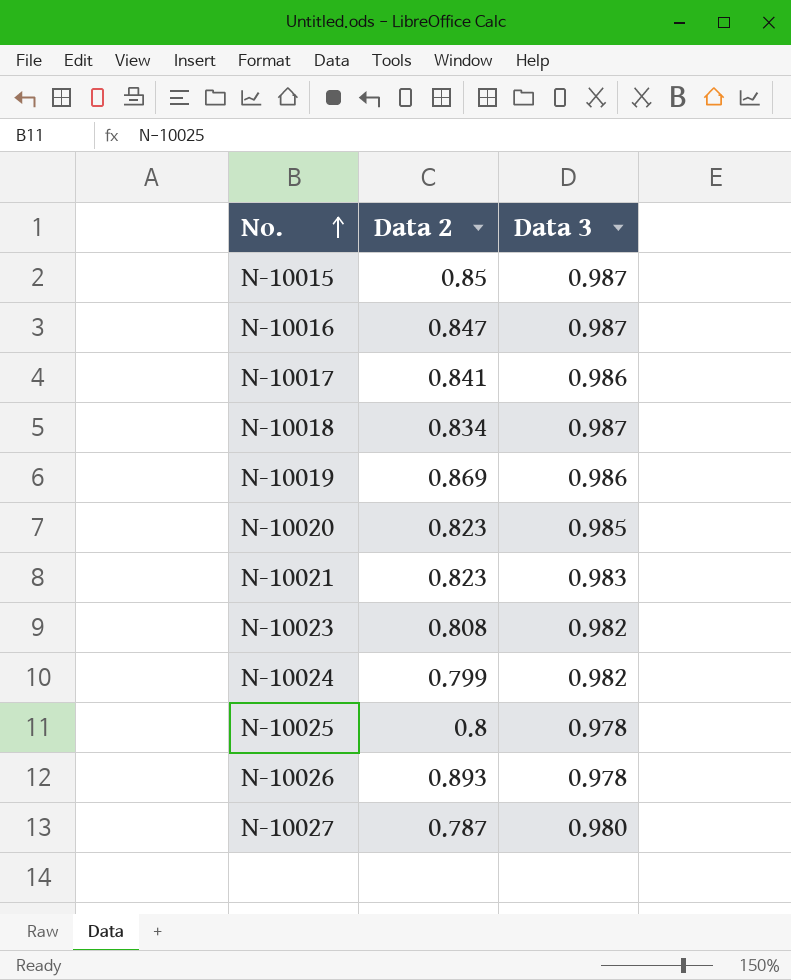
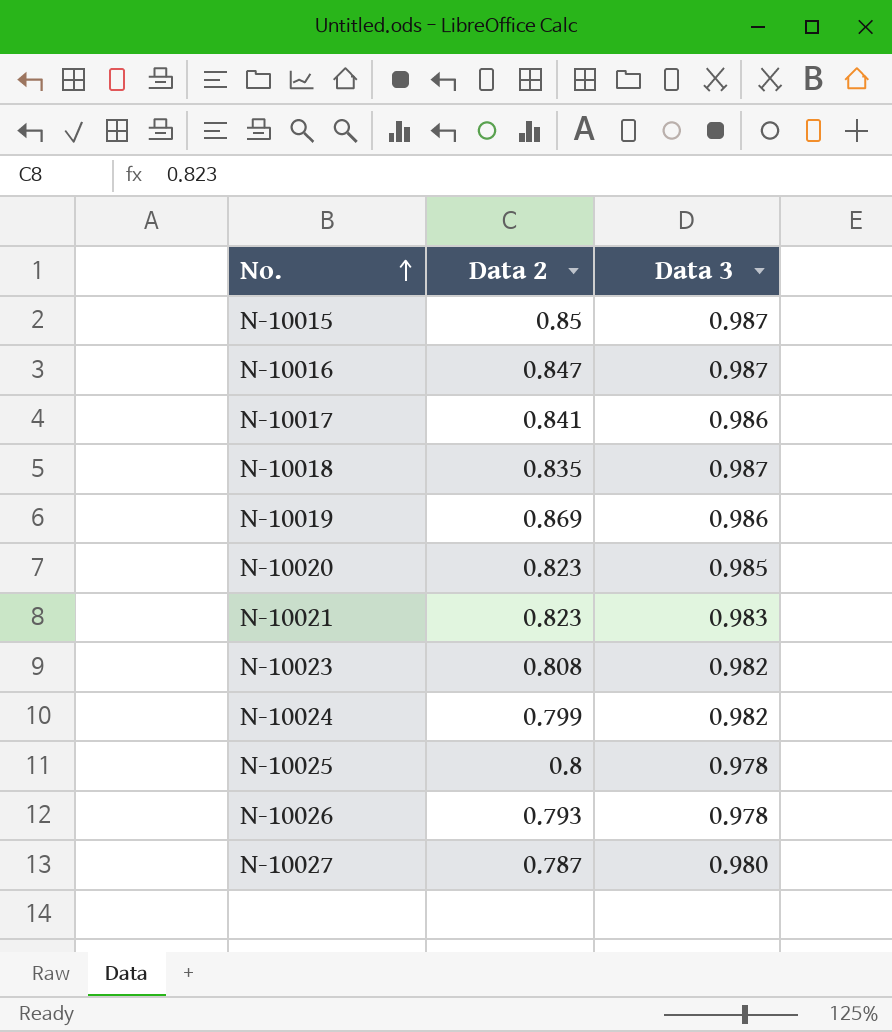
N-10018 | Data 2: 0.834 -> 0.835
N-10026 | Data 2: 0.893 -> 0.793

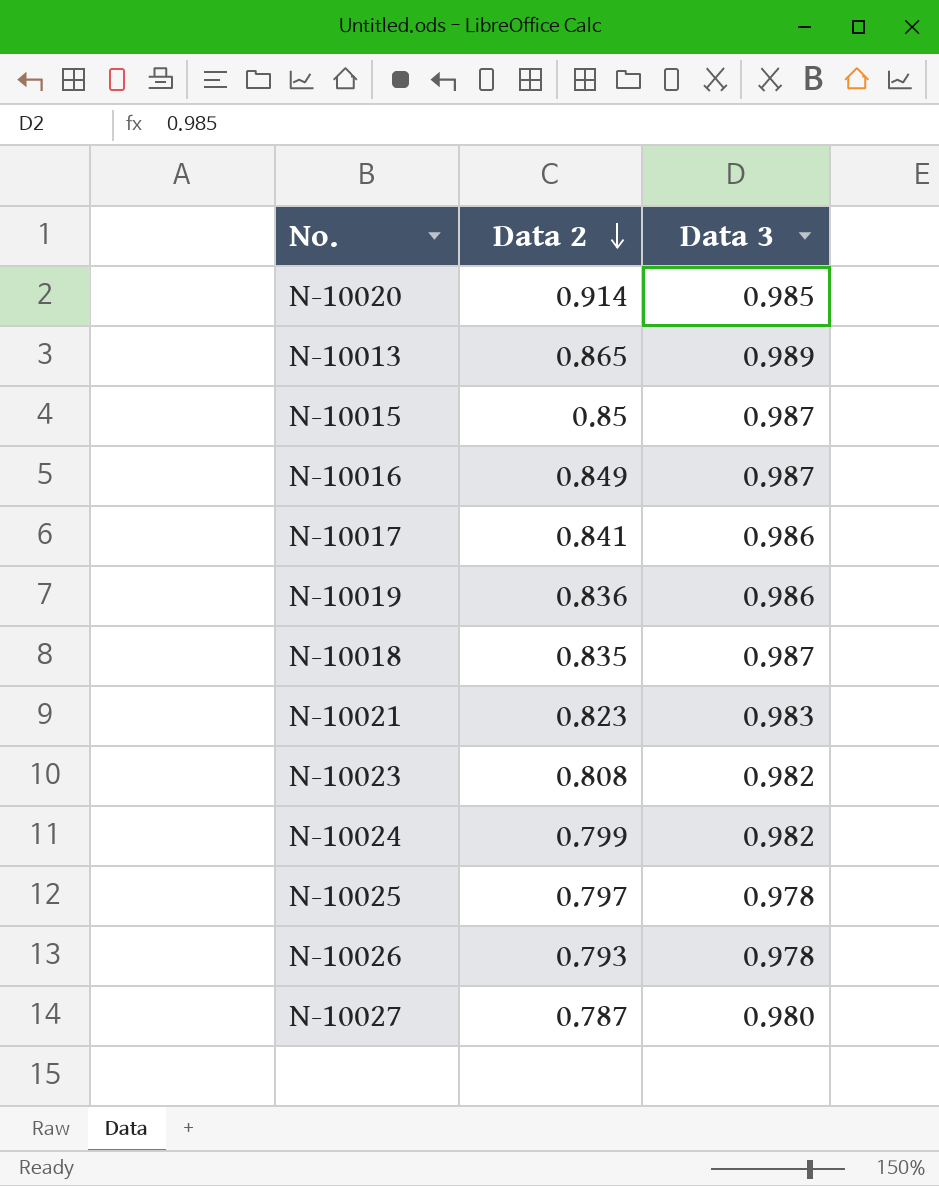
row order: No. ascending -> Data 2 descending
N-10020 | Data 2: 0.823 -> 0.914
row N-10013: none -> 0.865 | 0.989
N-10016 | Data 2: 0.847 -> 0.849
N-10019 | Data 2: 0.869 -> 0.836
N-10025 | Data 2: 0.8 -> 0.797

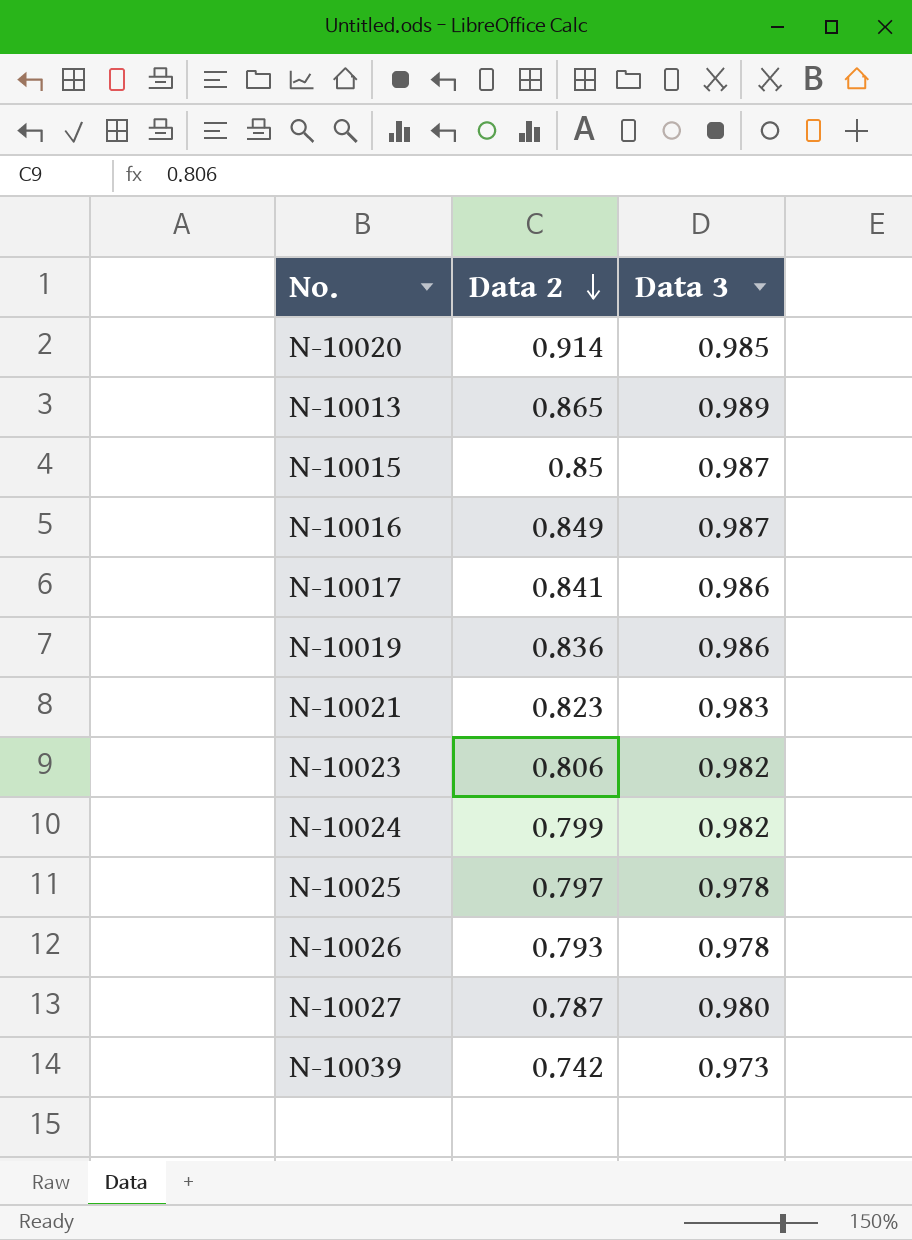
row N-10018: 0.835 | 0.987 -> none
N-10023 | Data 2: 0.808 -> 0.806
row N-10039: none -> 0.742 | 0.973

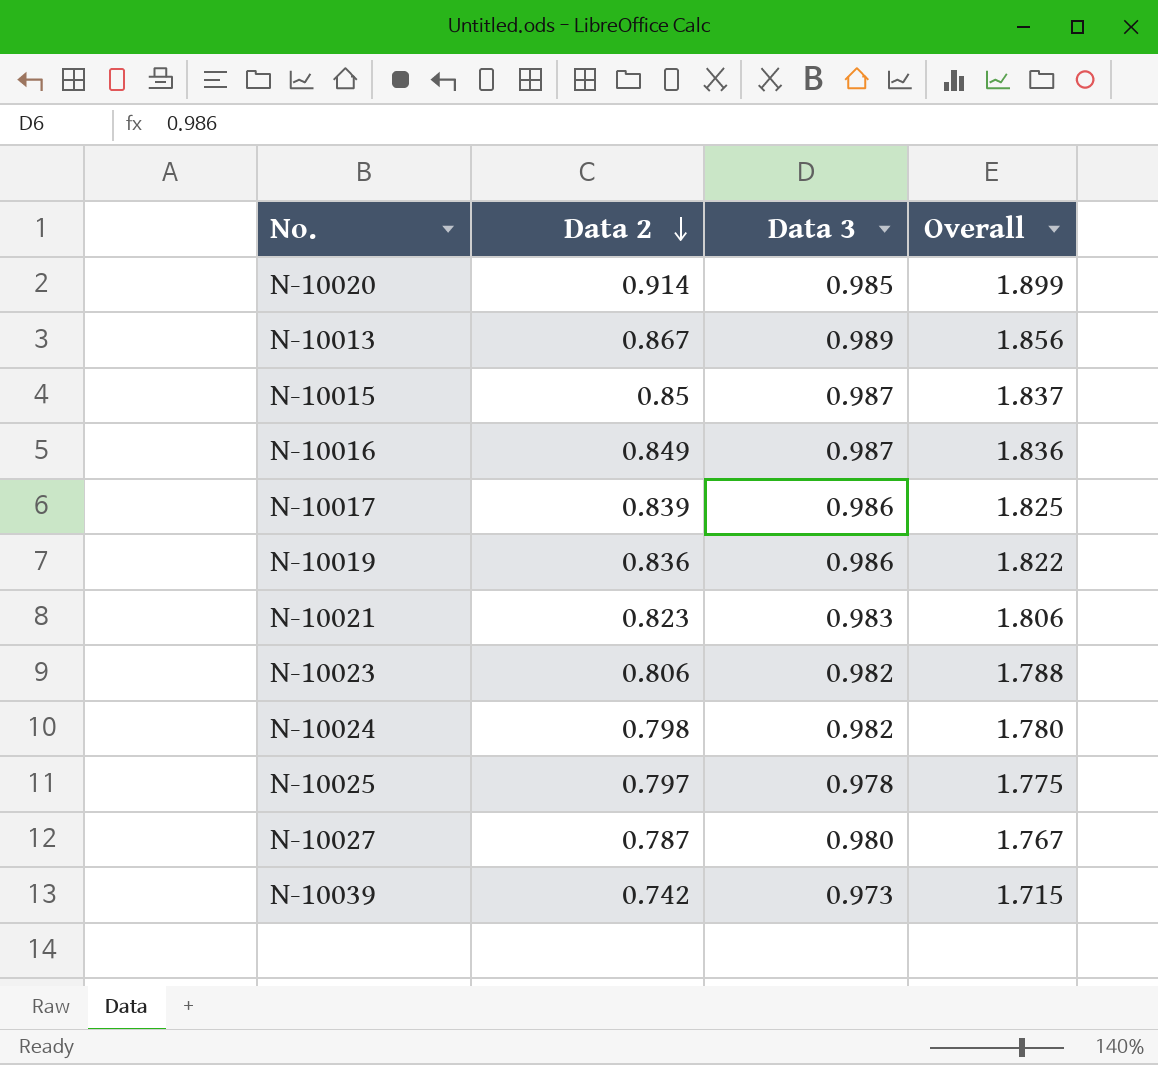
column Overall | formula: none -> [Data 2] + [Data 3]
row N-10026: 0.793 | 0.978 -> none
N-10013 | Data 2: 0.865 -> 0.867
N-10017 | Data 2: 0.841 -> 0.839
N-10024 | Data 2: 0.799 -> 0.798

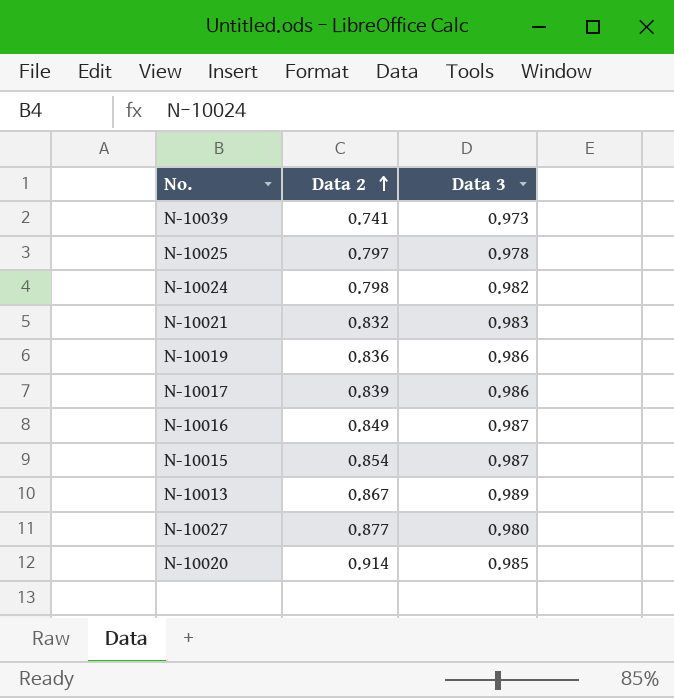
row order: Data 2 descending -> Data 2 ascending
column Overall | formula: [Data 2] + [Data 3] -> none
row N-10023: 0.806 | 0.982 | 1.788 -> none
N-10039 | Data 2: 0.742 -> 0.741
N-10021 | Data 2: 0.823 -> 0.832
N-10015 | Data 2: 0.85 -> 0.854
N-10027 | Data 2: 0.787 -> 0.877

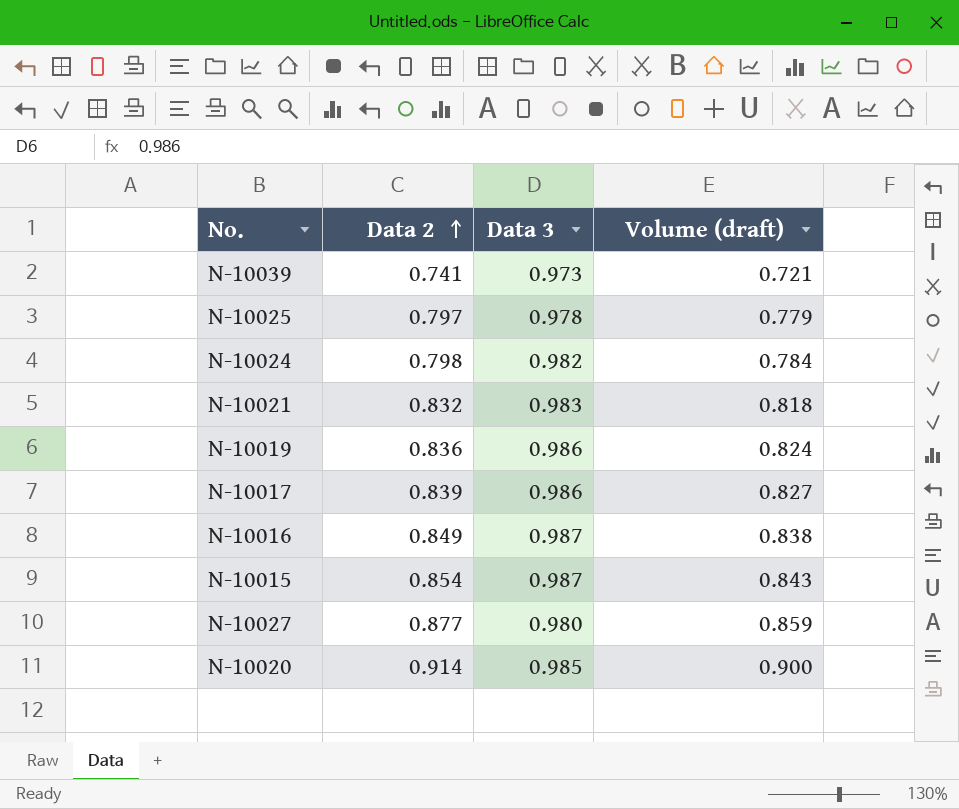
column Volume (draft) | formula: none -> [Data 2] * [Data 3]
row N-10013: 0.867 | 0.989 -> none

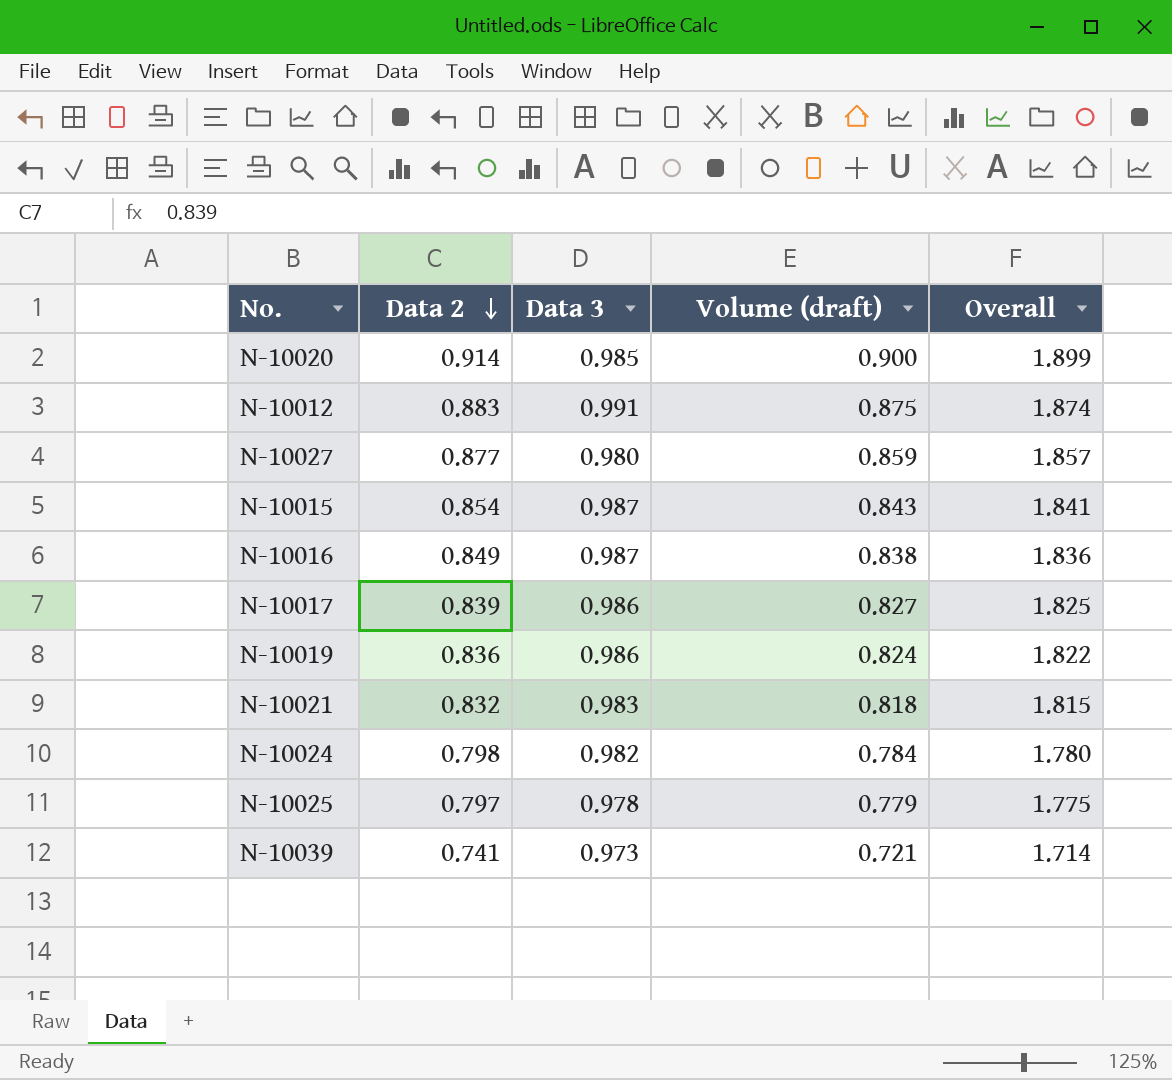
row order: Data 2 ascending -> Data 2 descending
column Overall | formula: none -> [Data 2] + [Data 3]
row N-10012: none -> 0.883 | 0.991 | 0.875 | 1.874

